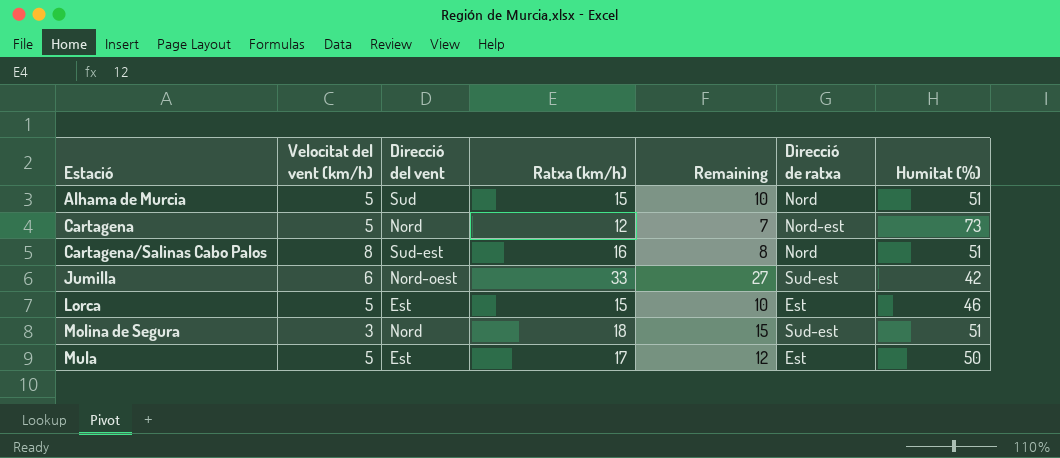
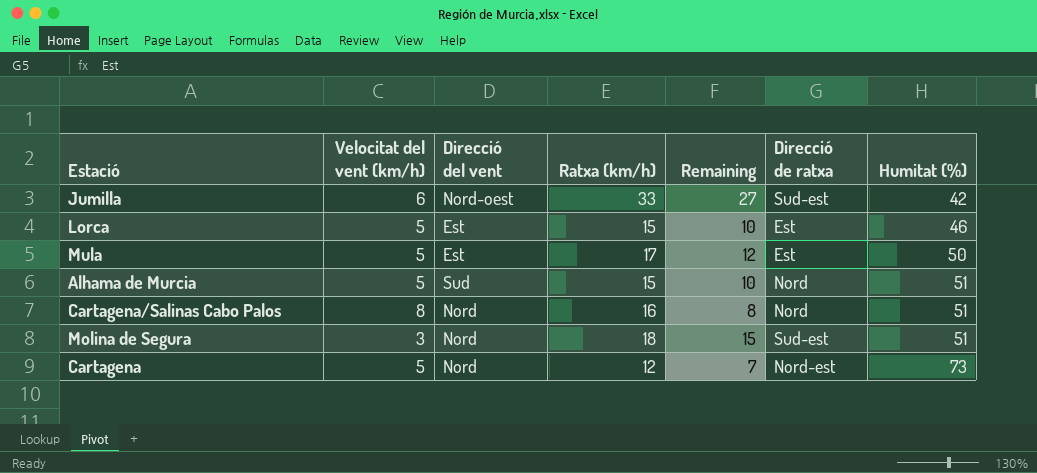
row order: Estació ascending -> Humitat (%) ascending
Cartagena/Salinas Cabo Palos | Direcció del vent: Sud-est -> Nord

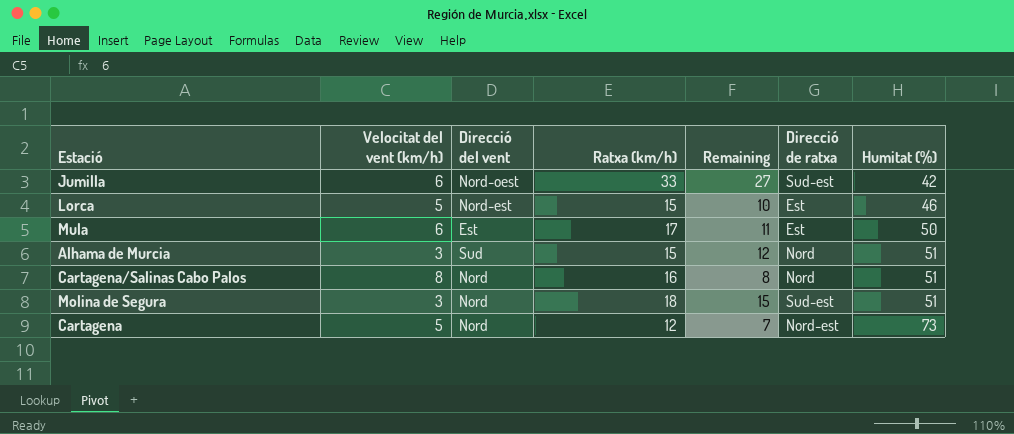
Lorca | Direcció del vent: Est -> Nord-est
Mula | Velocitat del vent (km/h): 5 -> 6
Mula | Remaining: 12 -> 11
Alhama de Murcia | Velocitat del vent (km/h): 5 -> 3
Alhama de Murcia | Remaining: 10 -> 12

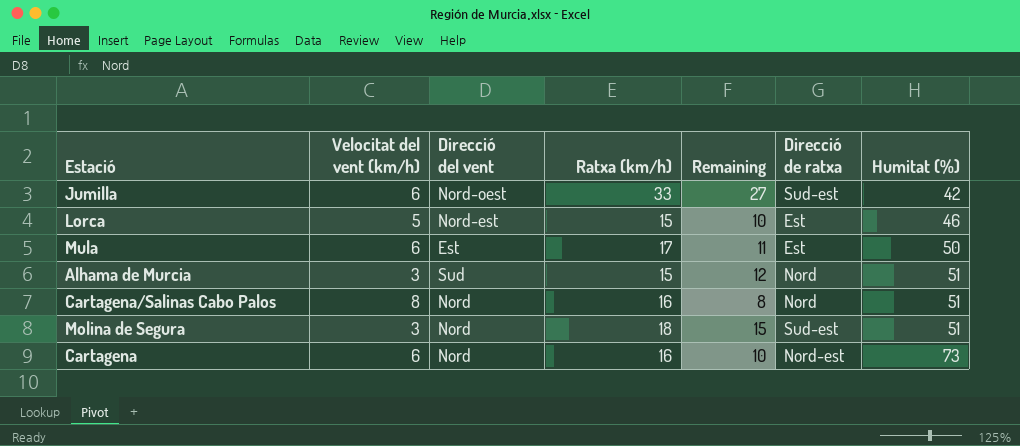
Cartagena | Velocitat del vent (km/h): 5 -> 6
Cartagena | Ratxa (km/h): 12 -> 16
Cartagena | Remaining: 7 -> 10

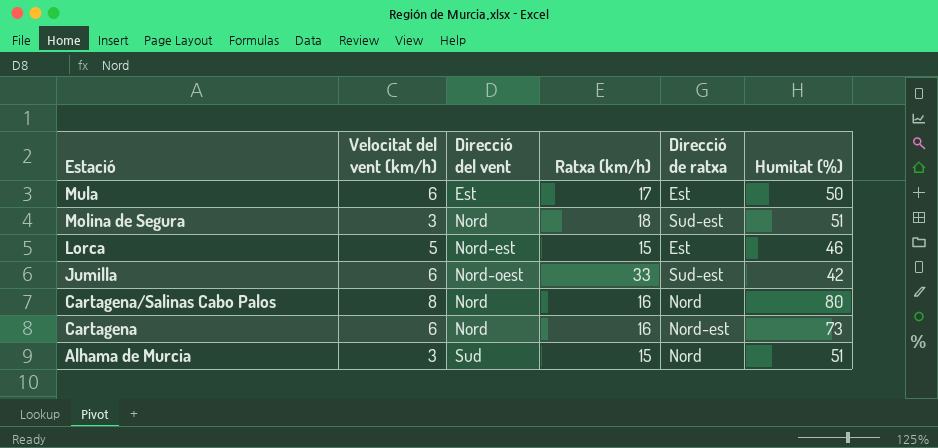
row order: Humitat (%) ascending -> Estació descending
column Remaining | formula: [Ratxa (km/h)] - [Velocitat del vent (km/h)] -> none
Cartagena/Salinas Cabo Palos | Humitat (%): 51 -> 80

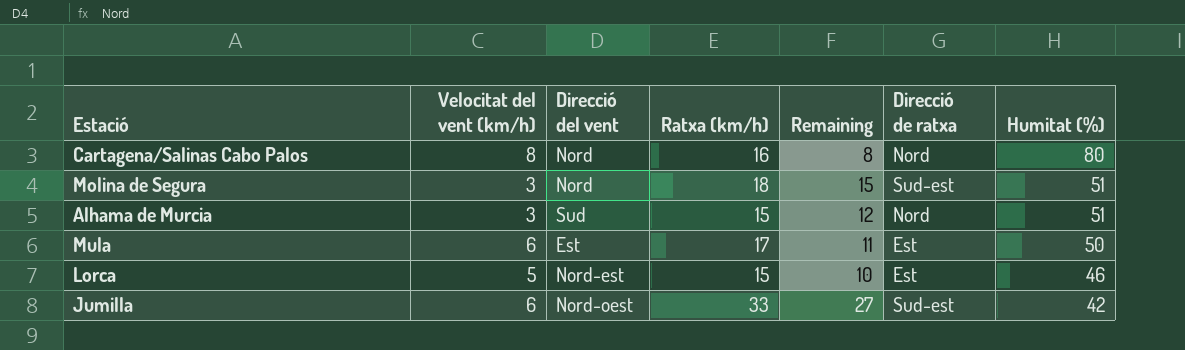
row order: Estació descending -> Humitat (%) descending
column Remaining | formula: none -> [Ratxa (km/h)] - [Velocitat del vent (km/h)]
row Cartagena: 6 | Nord | 16 | Nord-est | 73 -> none

